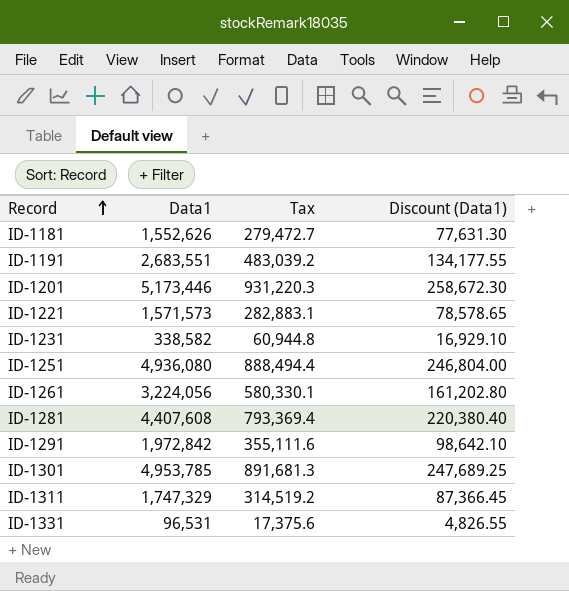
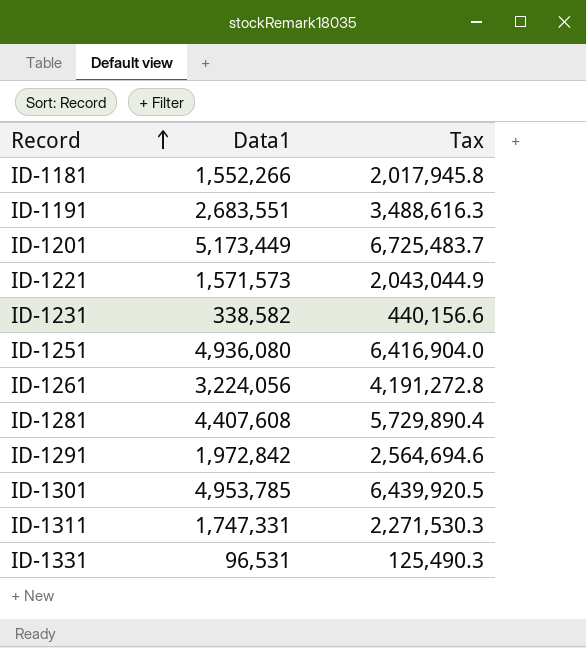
column Discount (Data1) | formula: [Data1] * 0.05 -> none
column Tax | formula: [Data1] * 0.18 -> [Data1] * 1.3
ID-1181 | Data1: 1,552,626 -> 1,552,266
ID-1201 | Data1: 5,173,446 -> 5,173,449
ID-1311 | Data1: 1,747,329 -> 1,747,331

